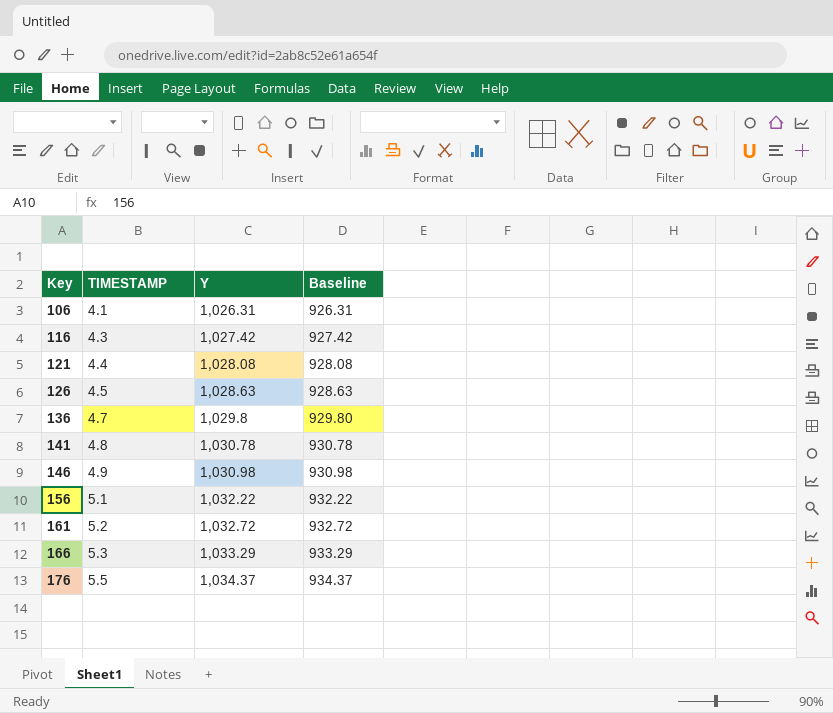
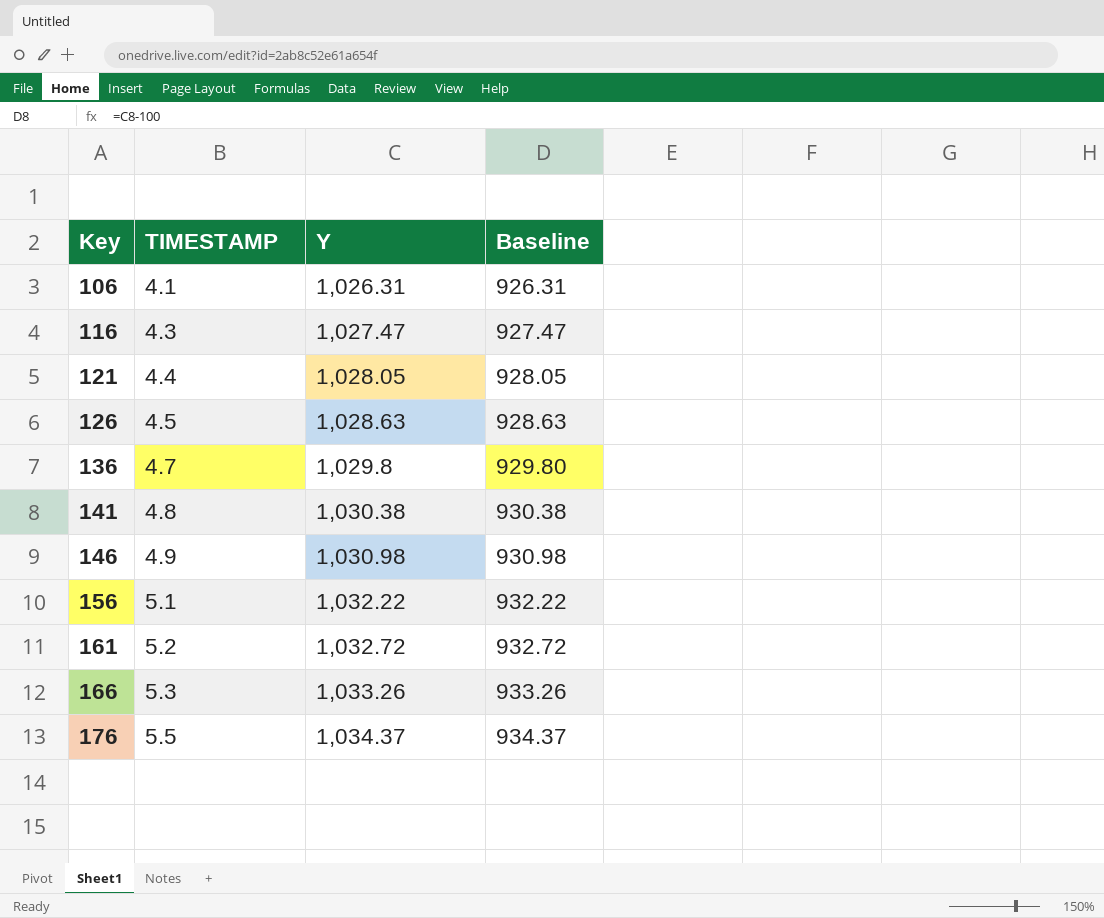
116 | Y: 1,027.42 -> 1,027.47
116 | Baseline: 927.42 -> 927.47
121 | Y: 1,028.08 -> 1,028.05
121 | Baseline: 928.08 -> 928.05
141 | Y: 1,030.78 -> 1,030.38
141 | Baseline: 930.78 -> 930.38
166 | Y: 1,033.29 -> 1,033.26
166 | Baseline: 933.29 -> 933.26

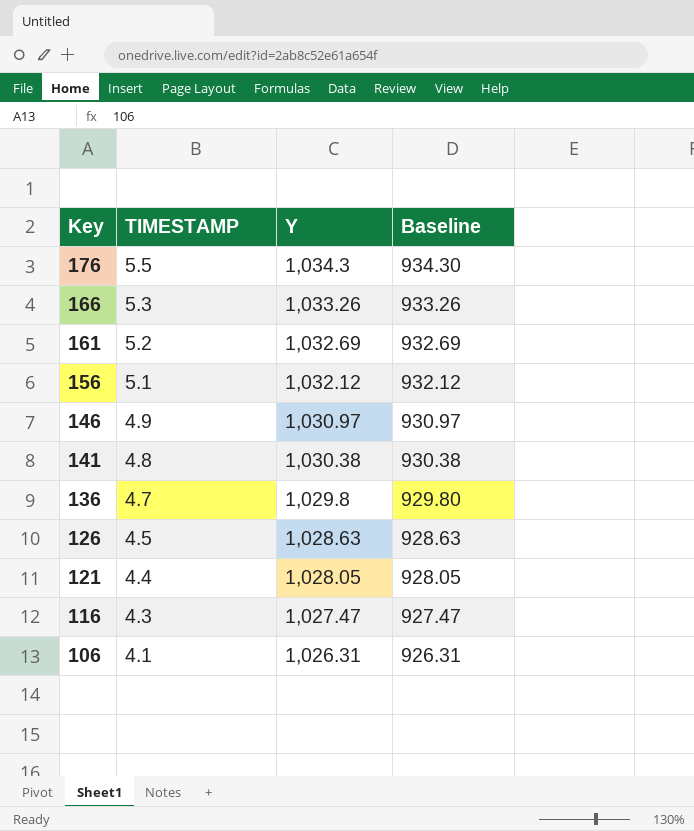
row order: Key ascending -> Key descending
176 | Y: 1,034.37 -> 1,034.3
176 | Baseline: 934.37 -> 934.30
161 | Y: 1,032.72 -> 1,032.69
161 | Baseline: 932.72 -> 932.69
156 | Y: 1,032.22 -> 1,032.12
156 | Baseline: 932.22 -> 932.12
146 | Y: 1,030.98 -> 1,030.97
146 | Baseline: 930.98 -> 930.97

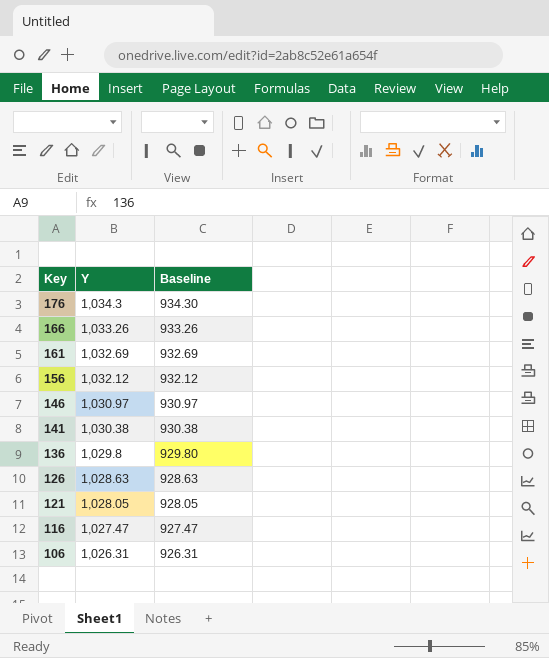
column TIMESTAMP | position: 2 -> none

